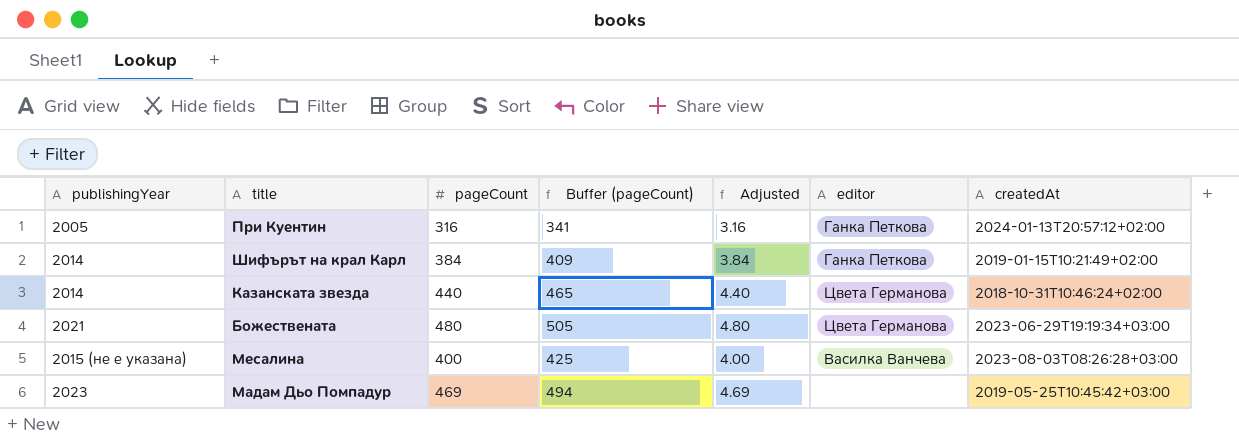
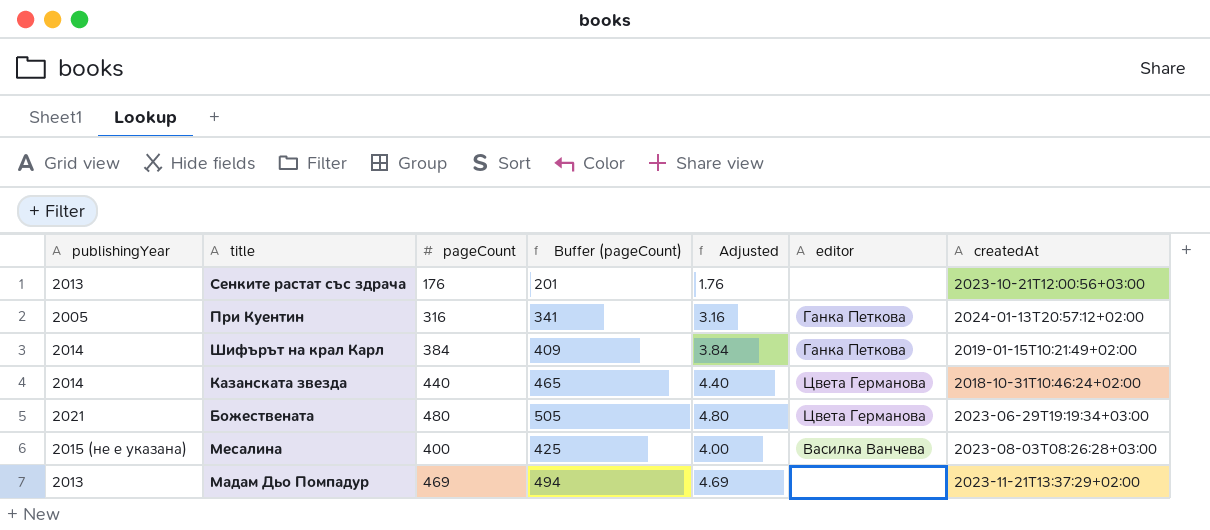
row Сенките растат със здрача: none -> 2013 | 176 | 201 | 1.76 | none | 2023-10-21T12:00:56+03:00
Мадам Дьо Помпадур | publishingYear: 2023 -> 2013
Мадам Дьо Помпадур | createdAt: 2019-05-25T10:45:42+03:00 -> 2023-11-21T13:37:29+02:00

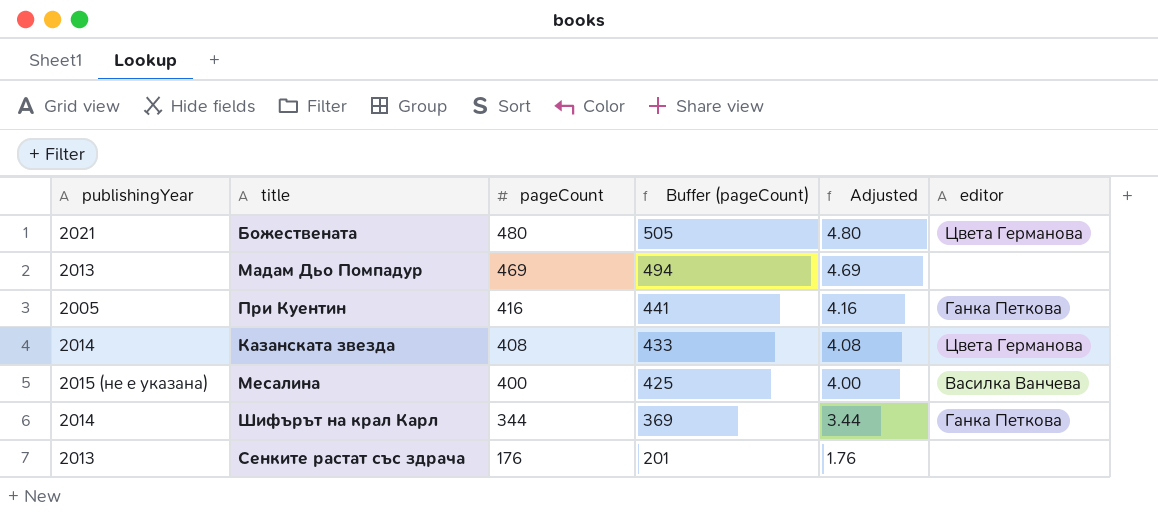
row order: none -> pageCount descending
column createdAt | position: 7 -> none
При Куентин | pageCount: 316 -> 416
При Куентин | Buffer (pageCount): 341 -> 441
При Куентин | Adjusted: 3.16 -> 4.16
Казанската звезда | pageCount: 440 -> 408
Казанската звезда | Buffer (pageCount): 465 -> 433
Казанската звезда | Adjusted: 4.40 -> 4.08
Шифърът на крал Карл | pageCount: 384 -> 344
Шифърът на крал Карл | Buffer (pageCount): 409 -> 369
Шифърът на крал Карл | Adjusted: 3.84 -> 3.44

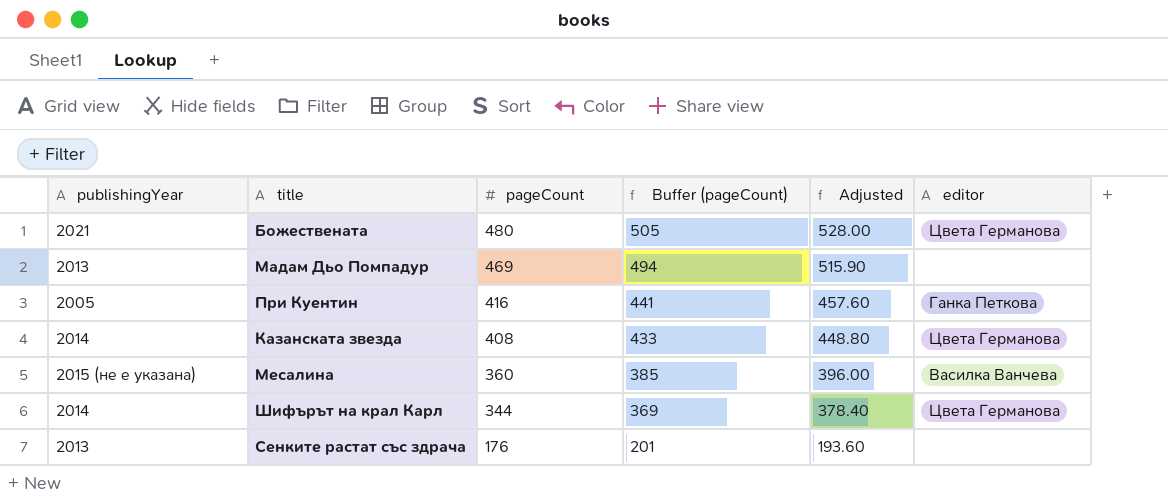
column Adjusted | formula: [pageCount] * 0.01 -> [pageCount] * 1.1
Месалина | pageCount: 400 -> 360
Месалина | Buffer (pageCount): 425 -> 385
Шифърът на крал Карл | editor: Ганка Петкова -> Цвета Германова

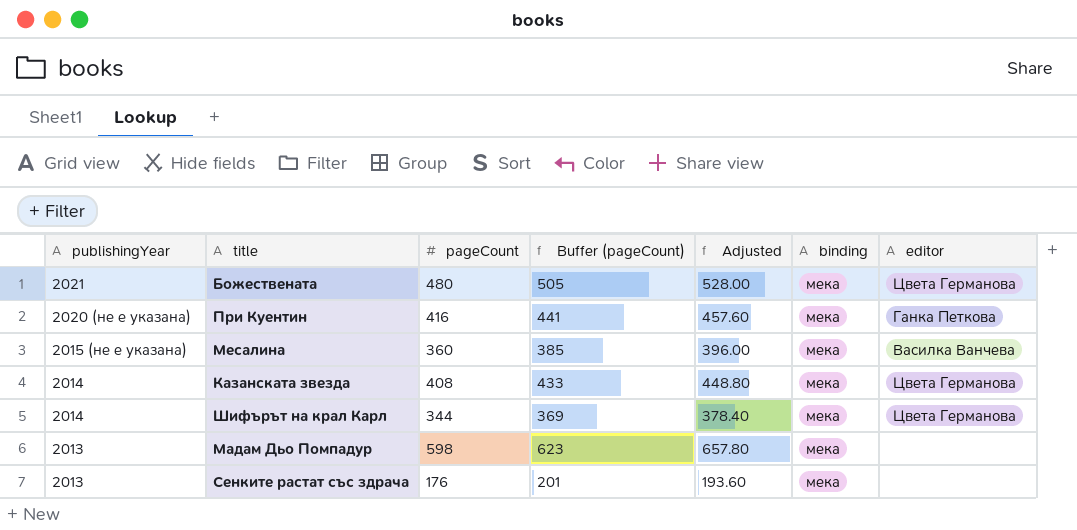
row order: pageCount descending -> publishingYear descending
column binding | position: none -> 6
При Куентин | publishingYear: 2005 -> 2020 (не е указана)
Мадам Дьо Помпадур | pageCount: 469 -> 598
Мадам Дьо Помпадур | Buffer (pageCount): 494 -> 623
Мадам Дьо Помпадур | Adjusted: 515.90 -> 657.80

